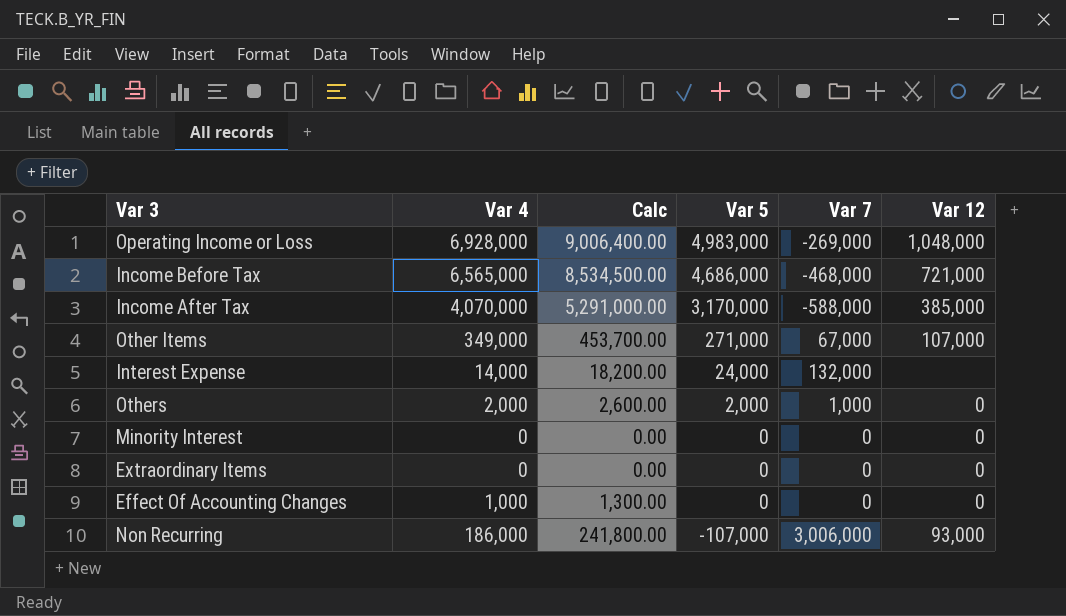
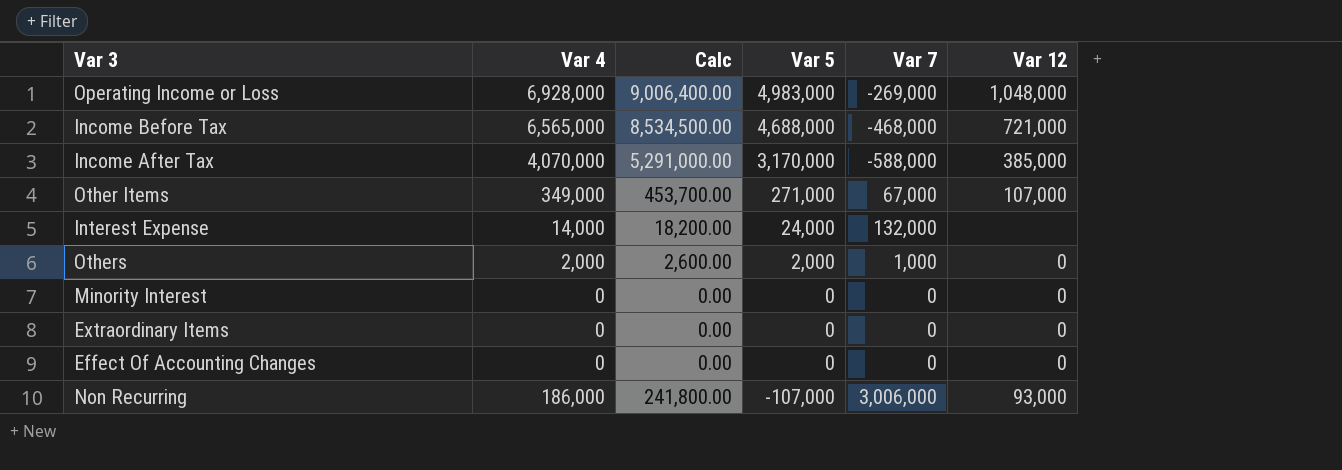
Income Before Tax | Var 5: 4,686,000 -> 4,688,000
Effect Of Accounting Changes | Var 4: 1,000 -> 0
Effect Of Accounting Changes | Calc: 1,300.00 -> 0.00

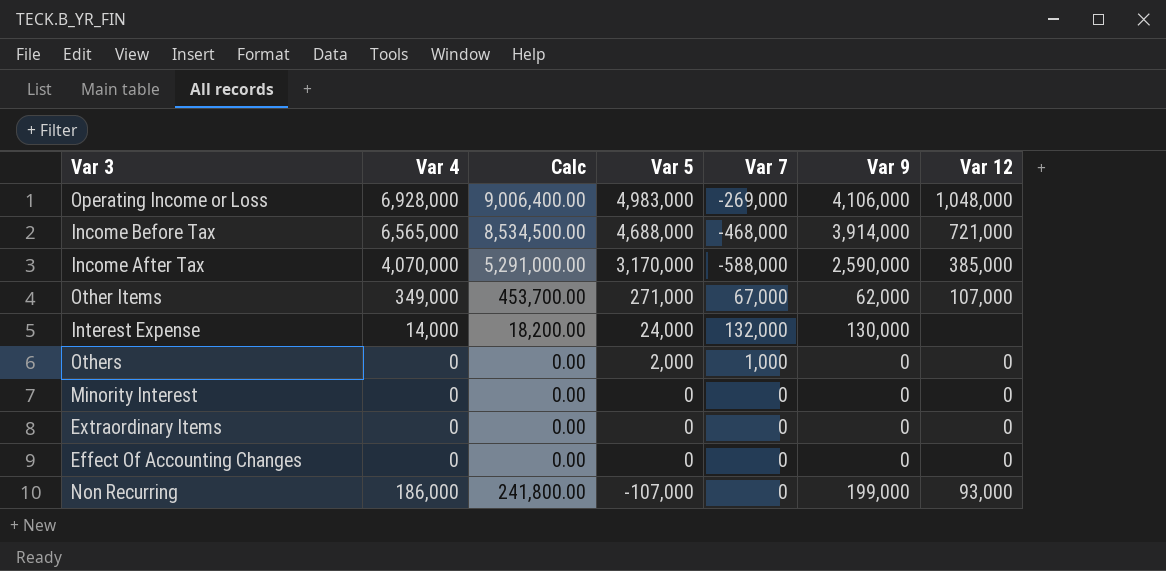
column Var 9 | position: none -> 6
Others | Var 4: 2,000 -> 0
Others | Calc: 2,600.00 -> 0.00
Non Recurring | Var 7: 3,006,000 -> 0

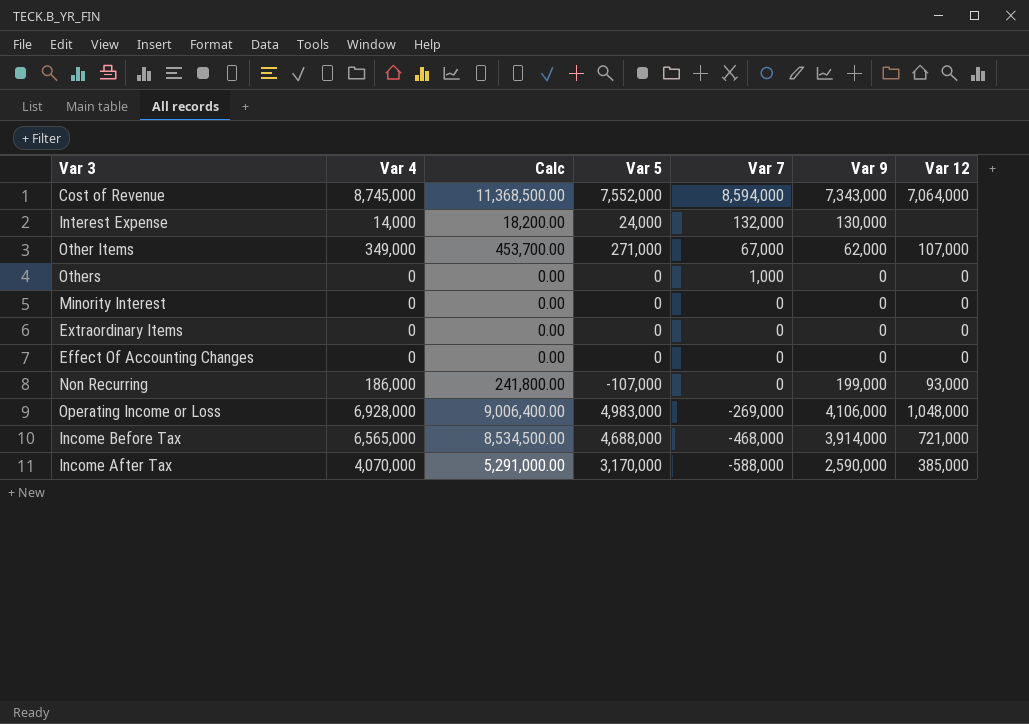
row order: Var 5 descending -> Var 7 descending
row Cost of Revenue: none -> 8,745,000 | 11,368,500.00 | 7,552,000 | 8,594,000 | 7,343,000 | 7,064,000
Others | Var 5: 2,000 -> 0

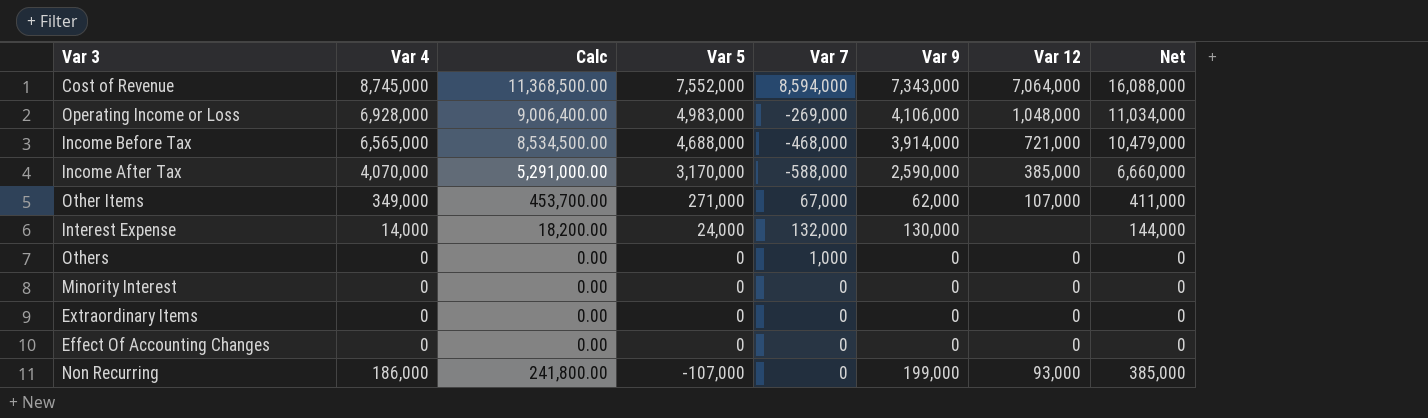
row order: Var 7 descending -> Var 5 descending
column Net | formula: none -> [Var 4] + [Var 9]

